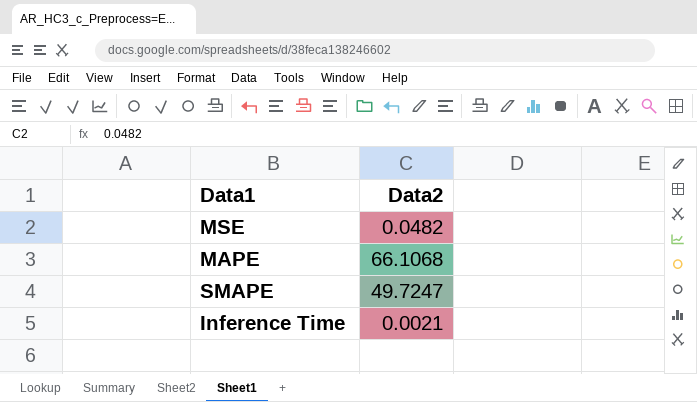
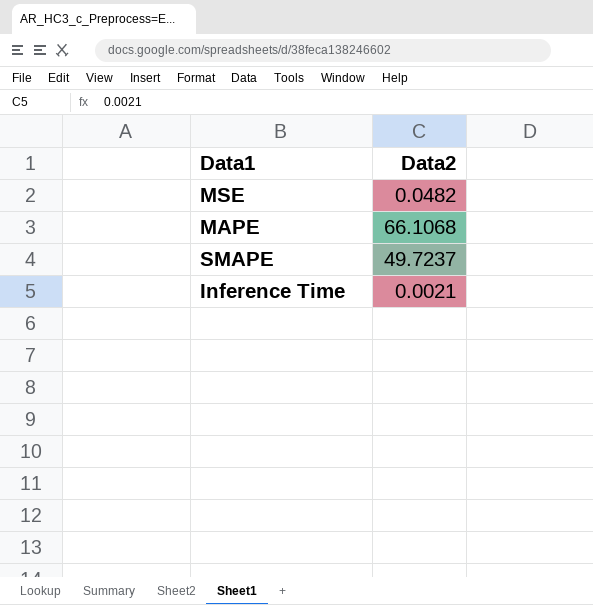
SMAPE | Data2: 49.7247 -> 49.7237

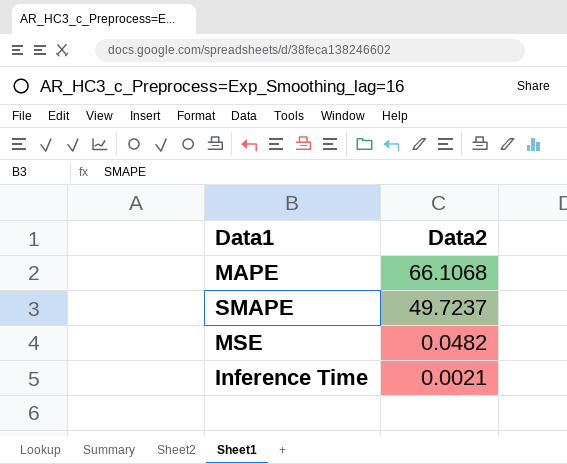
row order: none -> Data2 descending

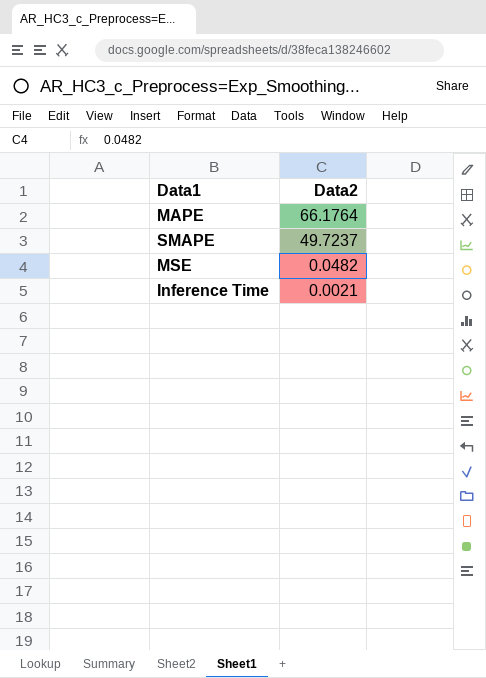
MAPE | Data2: 66.1068 -> 66.1764

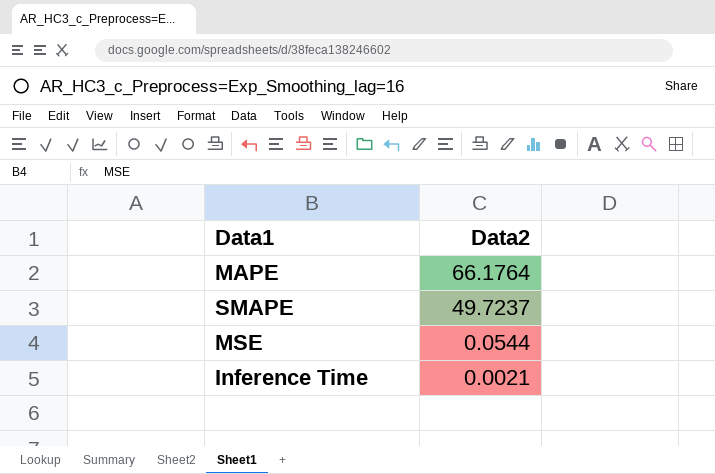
MSE | Data2: 0.0482 -> 0.0544

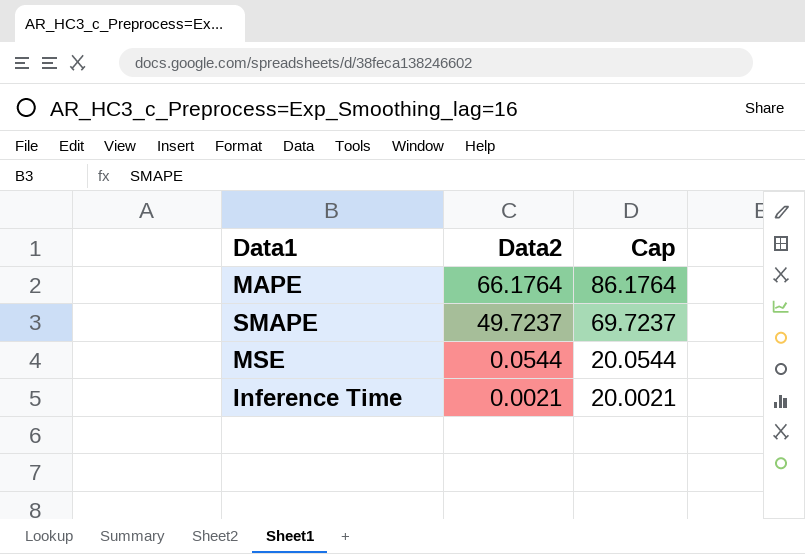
column Cap | formula: none -> [Data2] + 20

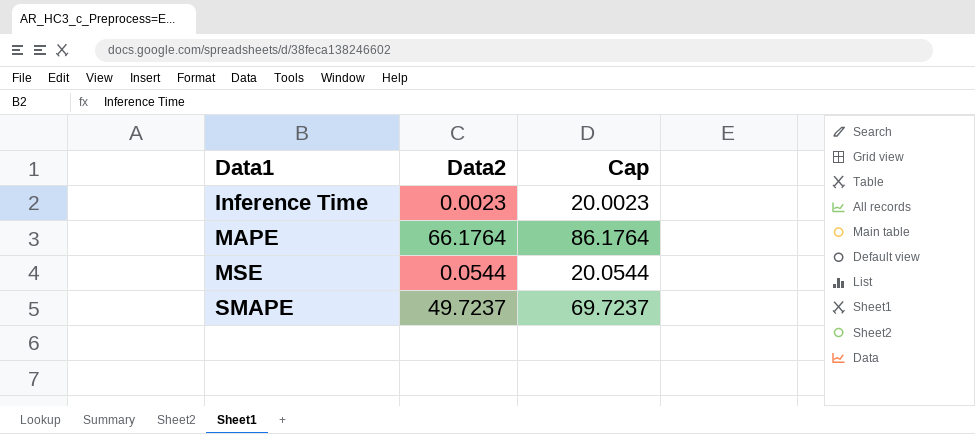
row order: Data2 descending -> Data1 ascending
Inference Time | Data2: 0.0021 -> 0.0023
Inference Time | Cap: 20.0021 -> 20.0023

